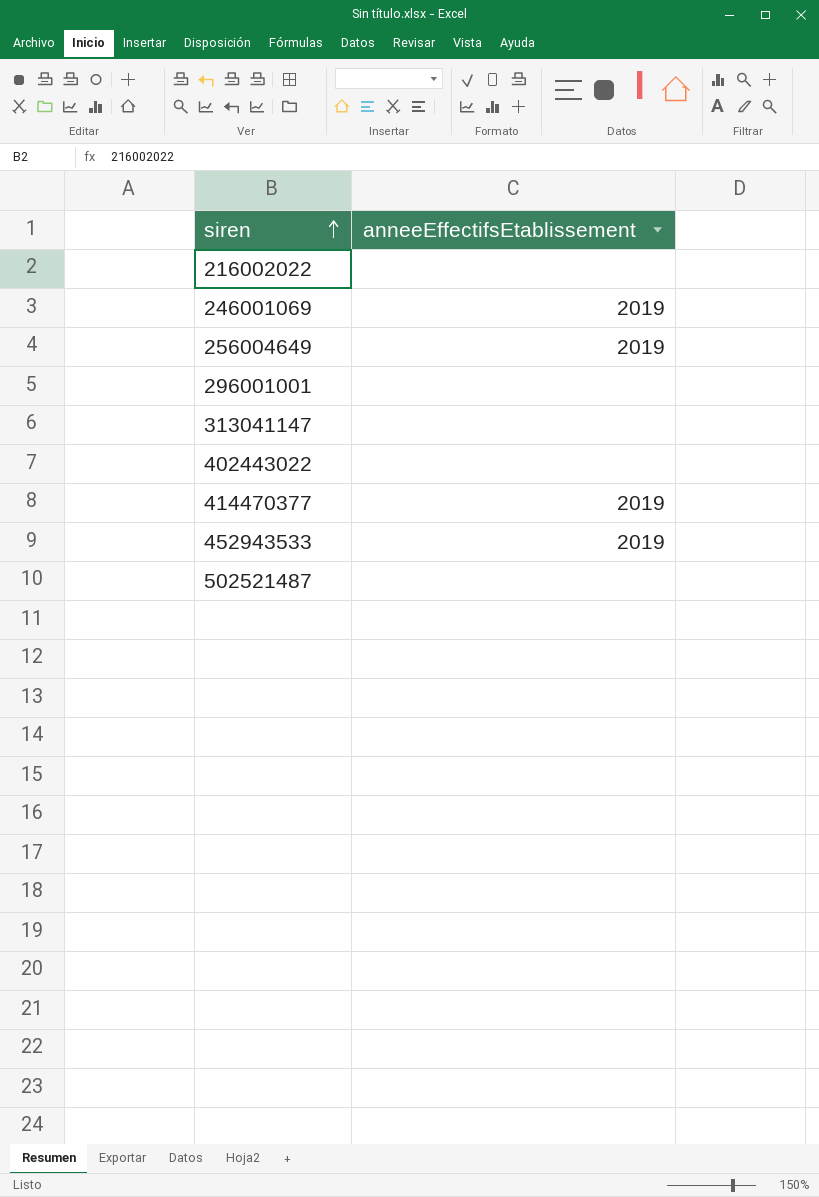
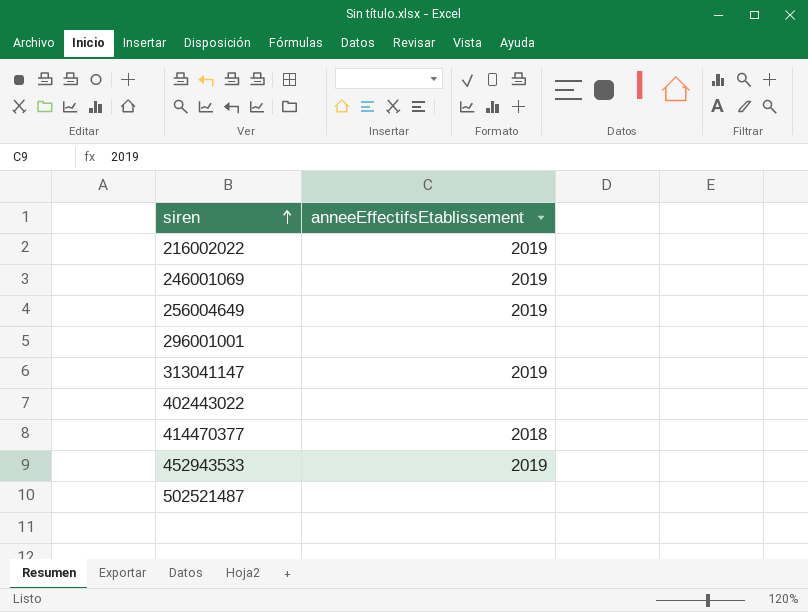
216002022 | anneeEffectifsEtablissement: none -> 2019
313041147 | anneeEffectifsEtablissement: none -> 2019
414470377 | anneeEffectifsEtablissement: 2019 -> 2018

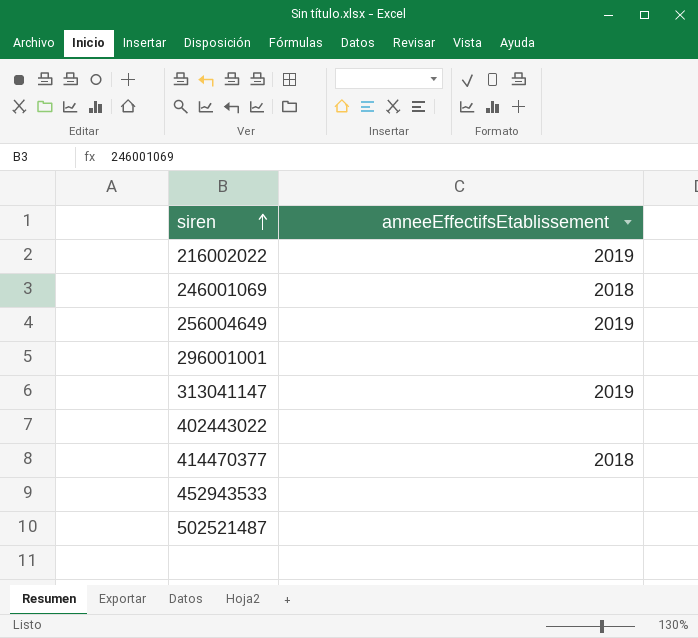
246001069 | anneeEffectifsEtablissement: 2019 -> 2018
452943533 | anneeEffectifsEtablissement: 2019 -> none

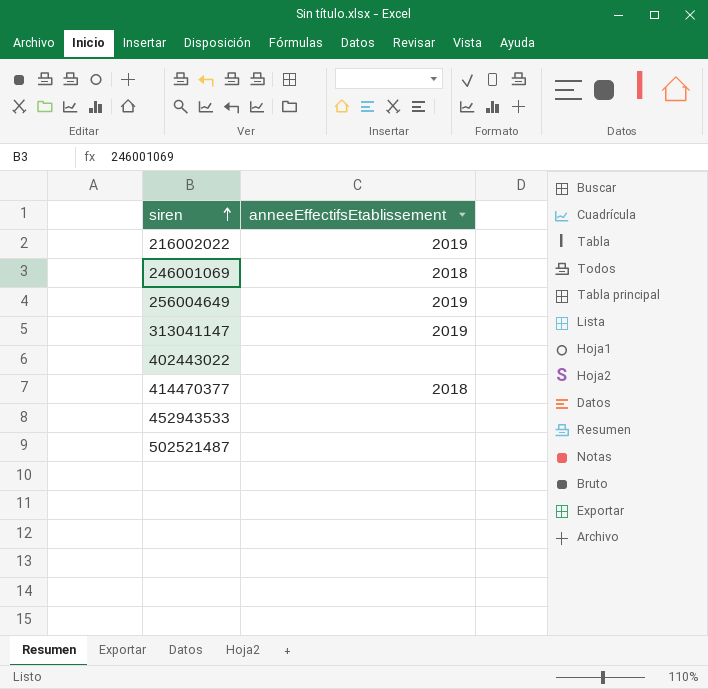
row 296001001: none -> none

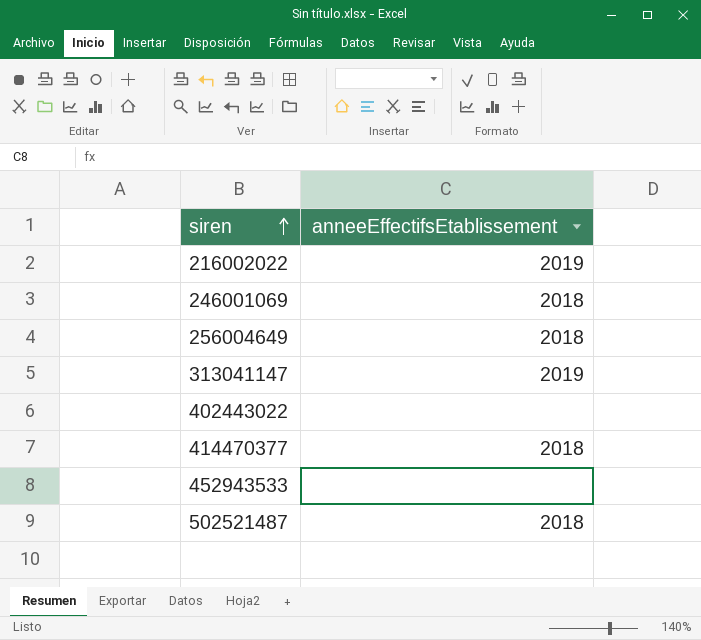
256004649 | anneeEffectifsEtablissement: 2019 -> 2018
502521487 | anneeEffectifsEtablissement: none -> 2018

